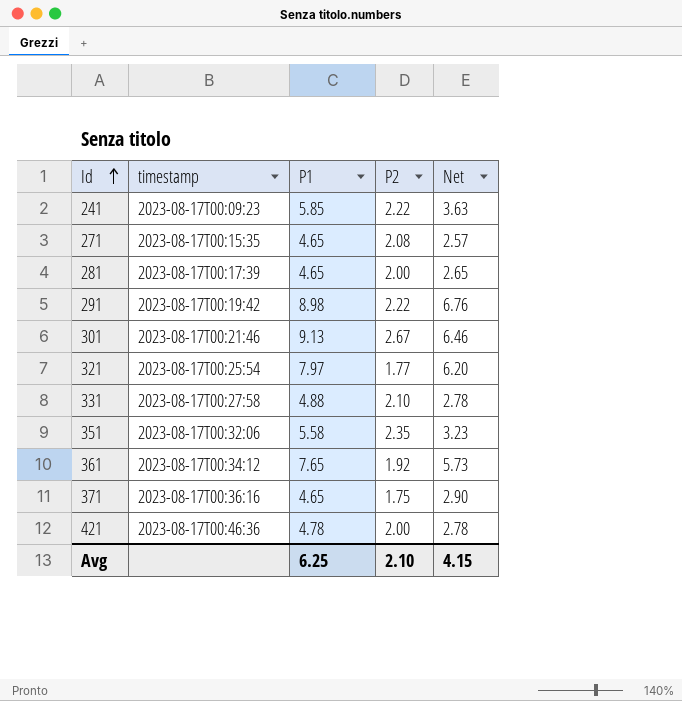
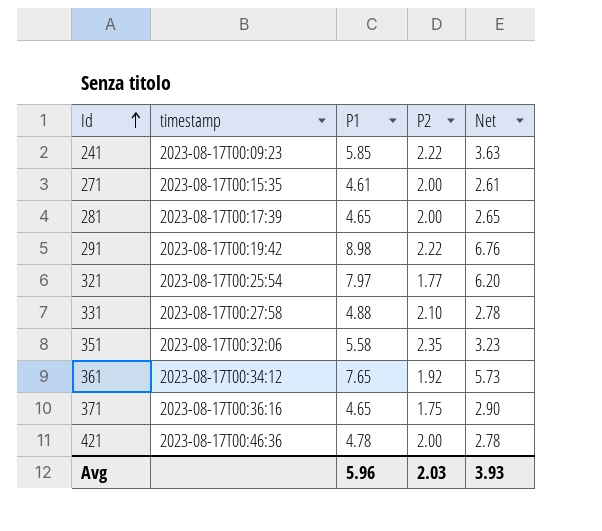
row 301: 2023-08-17T00:21:46 | 9.13 | 2.67 | 6.46 -> none
271 | P1: 4.65 -> 4.61
271 | P2: 2.08 -> 2.00
271 | Net: 2.57 -> 2.61
Avg | P1: 6.25 -> 5.96
Avg | P2: 2.10 -> 2.03
Avg | Net: 4.15 -> 3.93

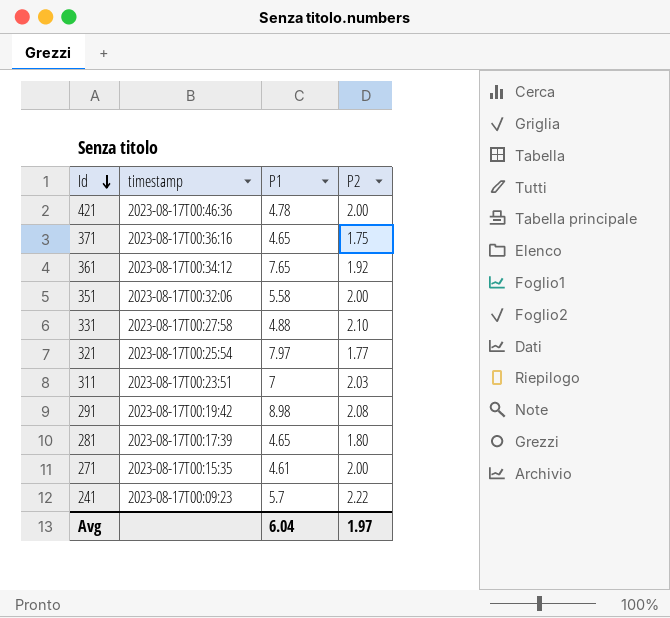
row order: Id ascending -> Id descending
column Net | formula: [P1] - [P2] -> none
351 | P2: 2.35 -> 2.00
row 311: none -> 2023-08-17T00:23:51 | 7 | 2.03
291 | P2: 2.22 -> 2.08
281 | P2: 2.00 -> 1.80
241 | P1: 5.85 -> 5.7
Avg | P1: 5.96 -> 6.04
Avg | P2: 2.03 -> 1.97

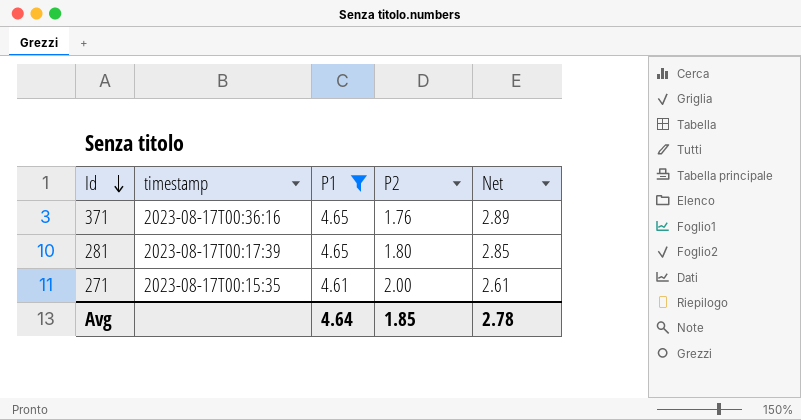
filter: none -> P1 <= 4.65
column Net | formula: none -> [P1] - [P2]
371 | P2: 1.75 -> 1.76
Avg | P1: 6.04 -> 4.64
Avg | P2: 1.97 -> 1.85

